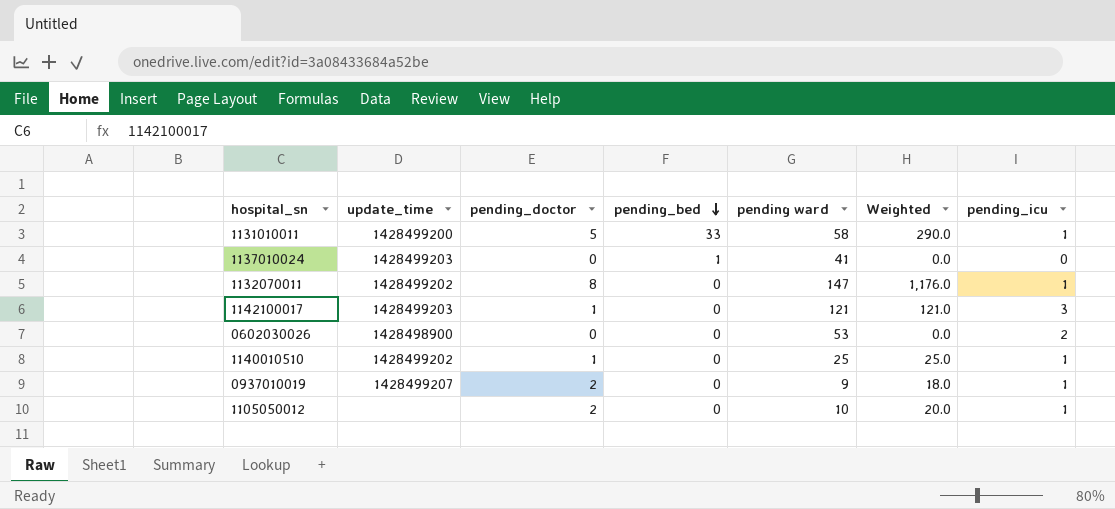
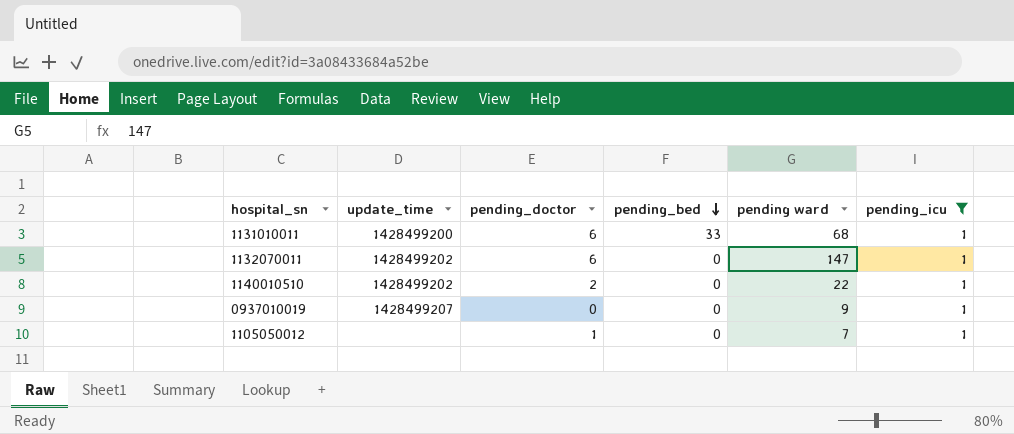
filter: none -> pending_icu = 1
column Weighted | formula: [pending_doctor] * [pending ward] -> none
1131010011 | pending_doctor: 5 -> 6
1131010011 | pending ward: 58 -> 68
1132070011 | pending_doctor: 8 -> 6
1140010510 | pending_doctor: 1 -> 2
1140010510 | pending ward: 25 -> 22
0937010019 | pending_doctor: 2 -> 0
1105050012 | pending_doctor: 2 -> 1
1105050012 | pending ward: 10 -> 7

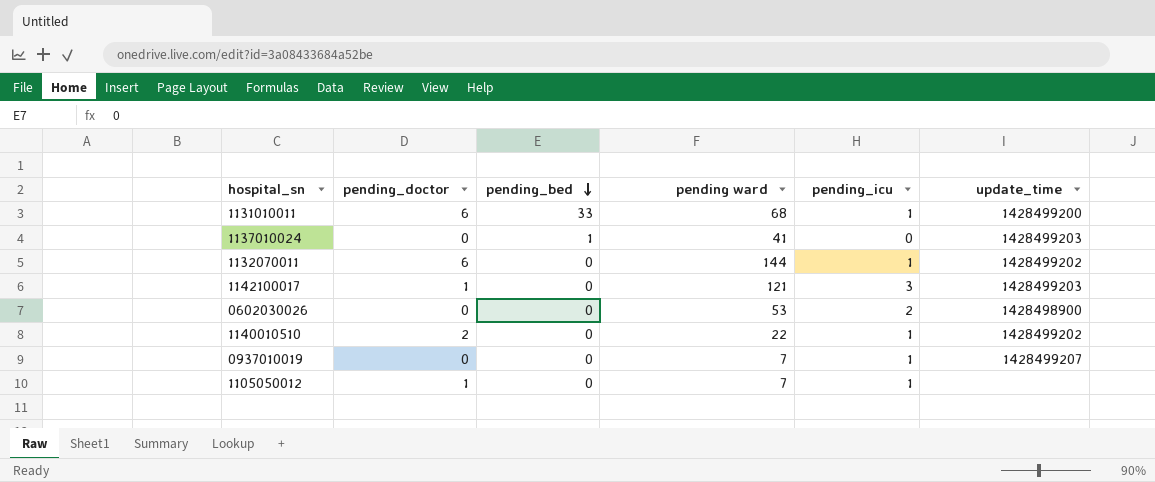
filter: pending_icu = 1 -> none
column update_time | position: 2 -> 6
1132070011 | pending ward: 147 -> 144
0937010019 | pending ward: 9 -> 7

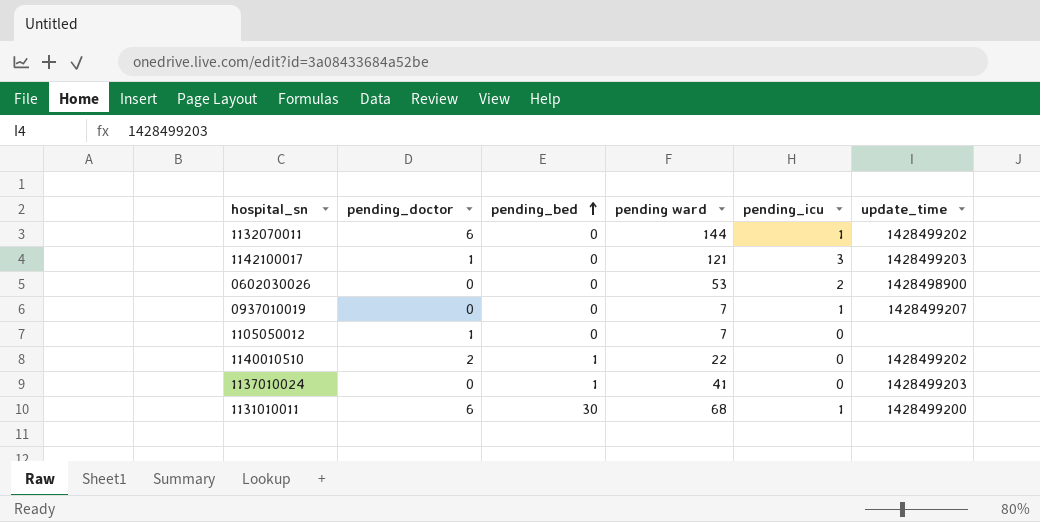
row order: pending_bed descending -> pending_bed ascending
1105050012 | pending_icu: 1 -> 0
1140010510 | pending_bed: 0 -> 1
1140010510 | pending_icu: 1 -> 0
1131010011 | pending_bed: 33 -> 30

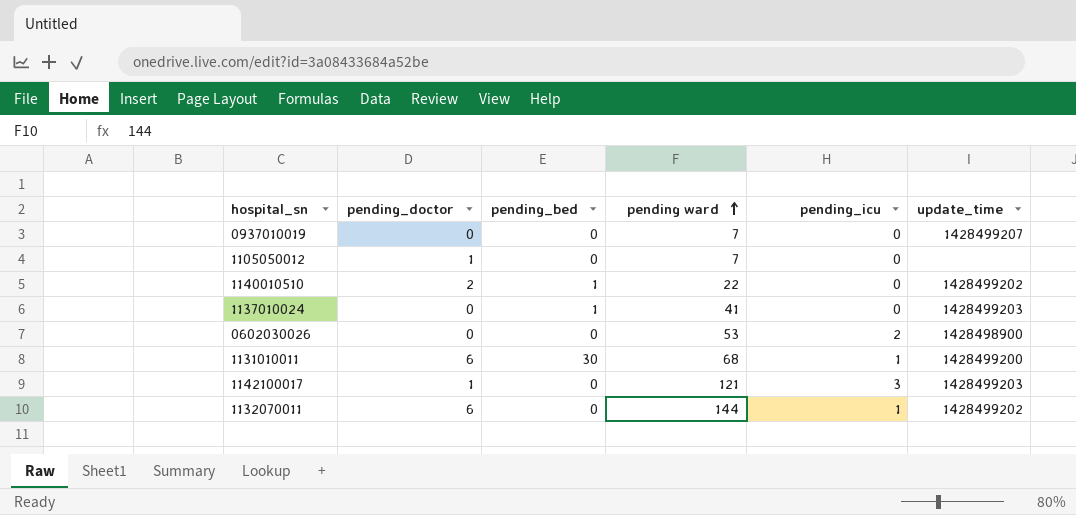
row order: pending_bed ascending -> pending ward ascending
0937010019 | pending_icu: 1 -> 0

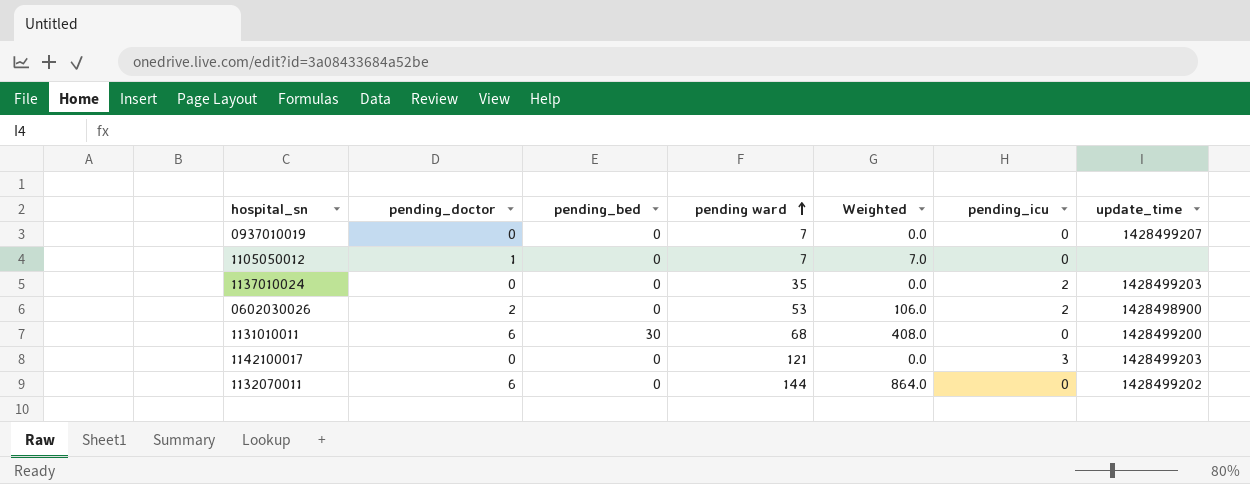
column Weighted | formula: none -> [pending_doctor] * [pending ward]
row 1140010510: 2 | 1 | 22 | 0 | 1428499202 -> none
1137010024 | pending_bed: 1 -> 0
1137010024 | pending ward: 41 -> 35
1137010024 | pending_icu: 0 -> 2
0602030026 | pending_doctor: 0 -> 2
1131010011 | pending_icu: 1 -> 0
1142100017 | pending_doctor: 1 -> 0
1132070011 | pending_icu: 1 -> 0

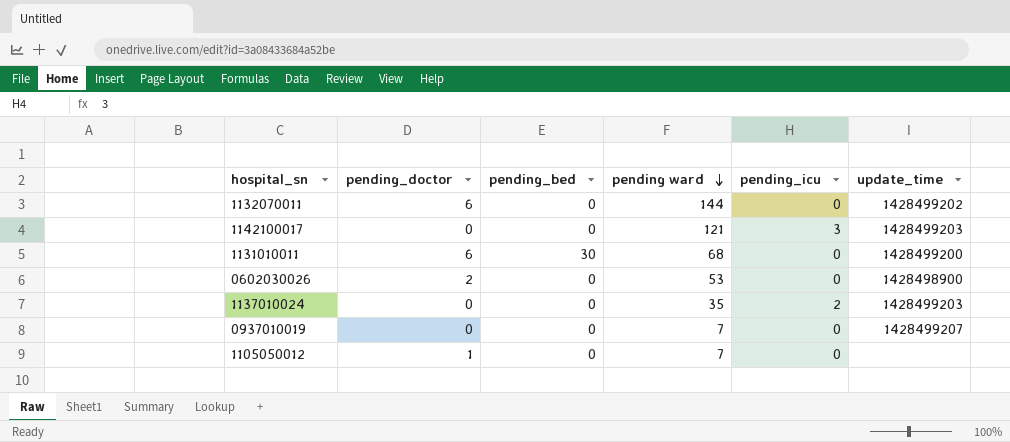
row order: pending ward ascending -> pending ward descending
column Weighted | formula: [pending_doctor] * [pending ward] -> none
0602030026 | pending_icu: 2 -> 0

